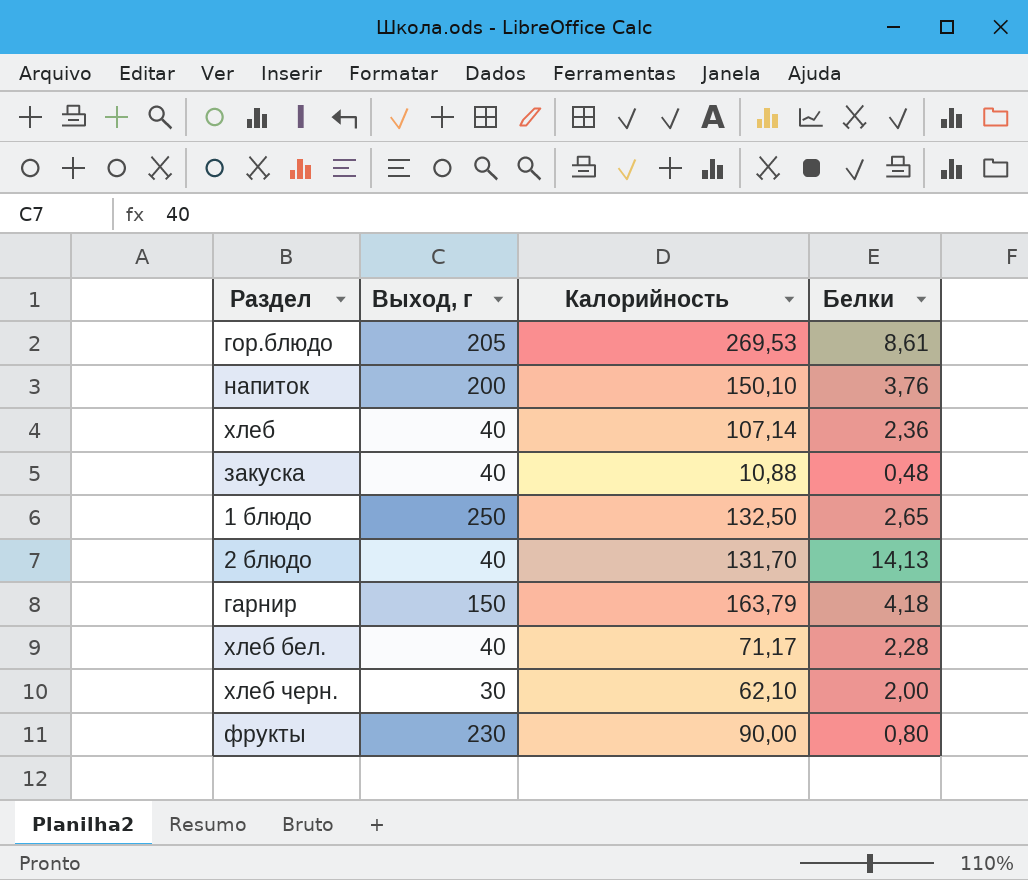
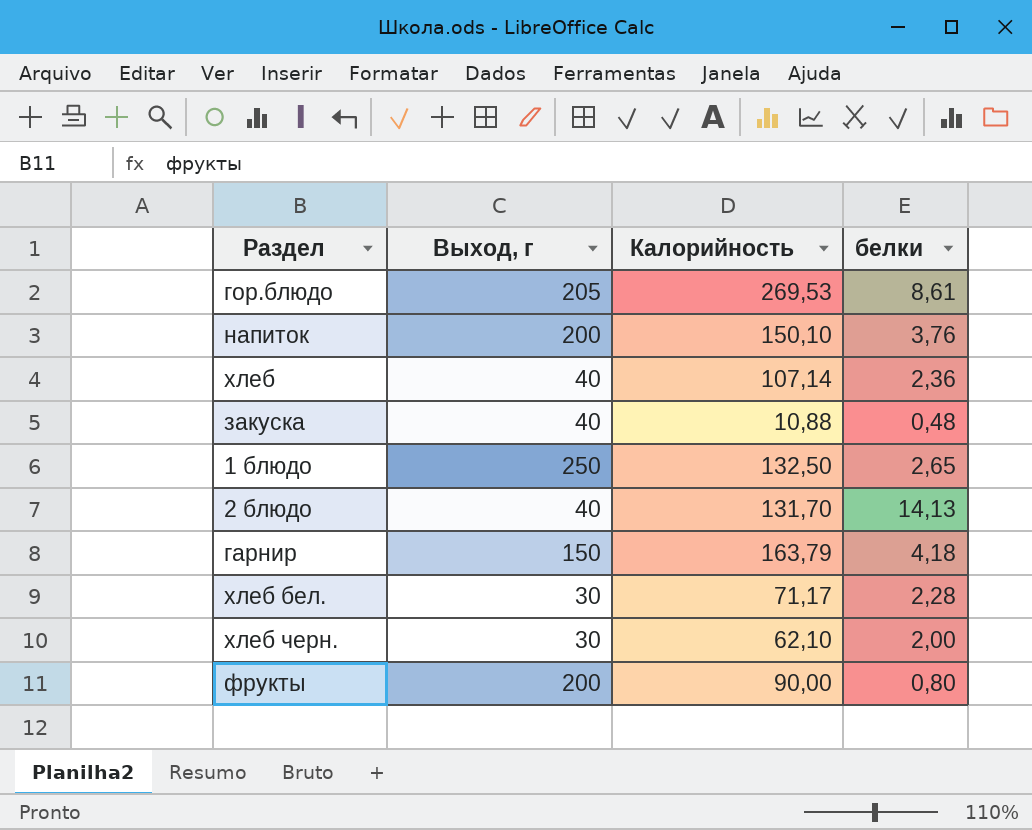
column name: Белки -> белки
хлеб бел. | Выход, г: 40 -> 30
фрукты | Выход, г: 230 -> 200

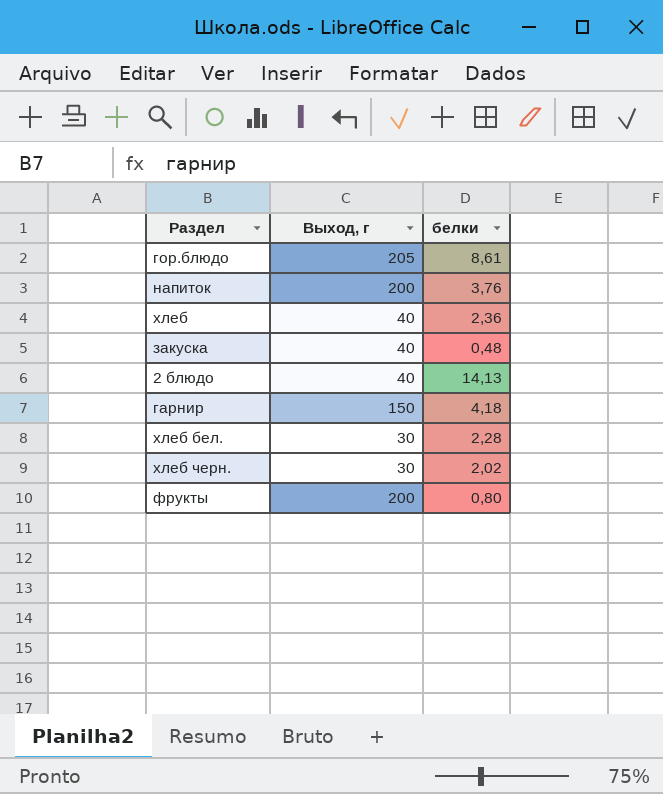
column Калорийность | position: 3 -> none
row 1 блюдо: 250 | 132,50 | 2,65 -> none
хлеб черн. | белки: 2,00 -> 2,02

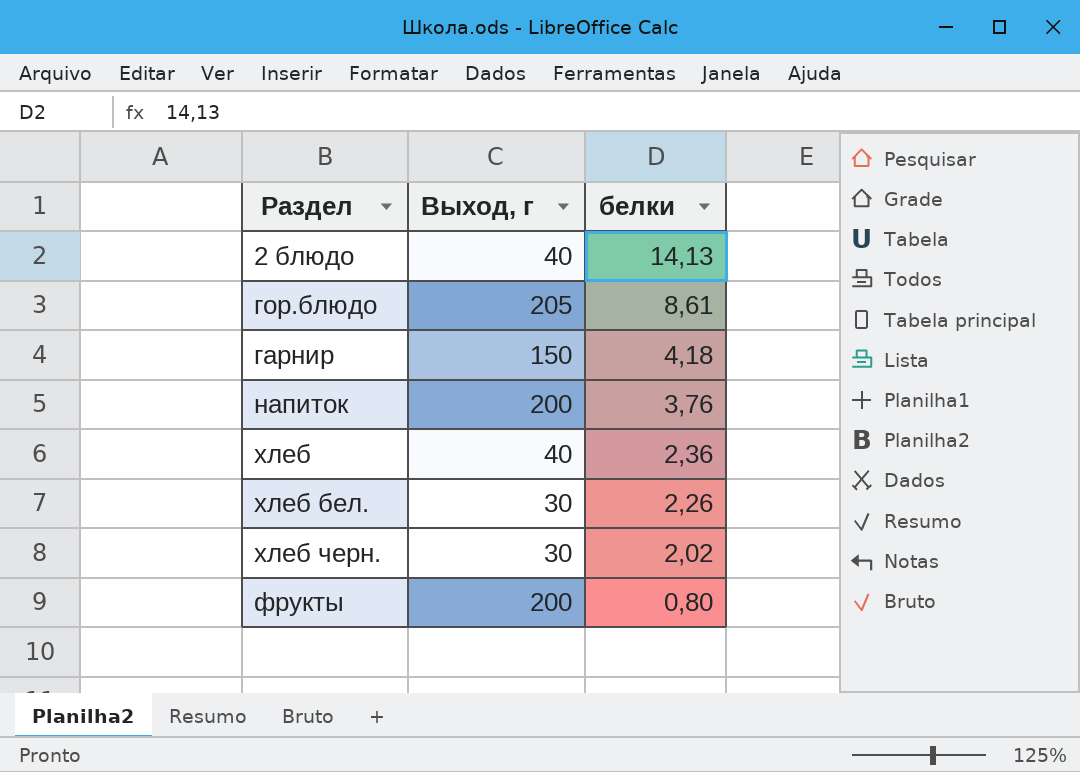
row order: none -> белки descending
row закуска: 40 | 0,48 -> none
хлеб бел. | белки: 2,28 -> 2,26

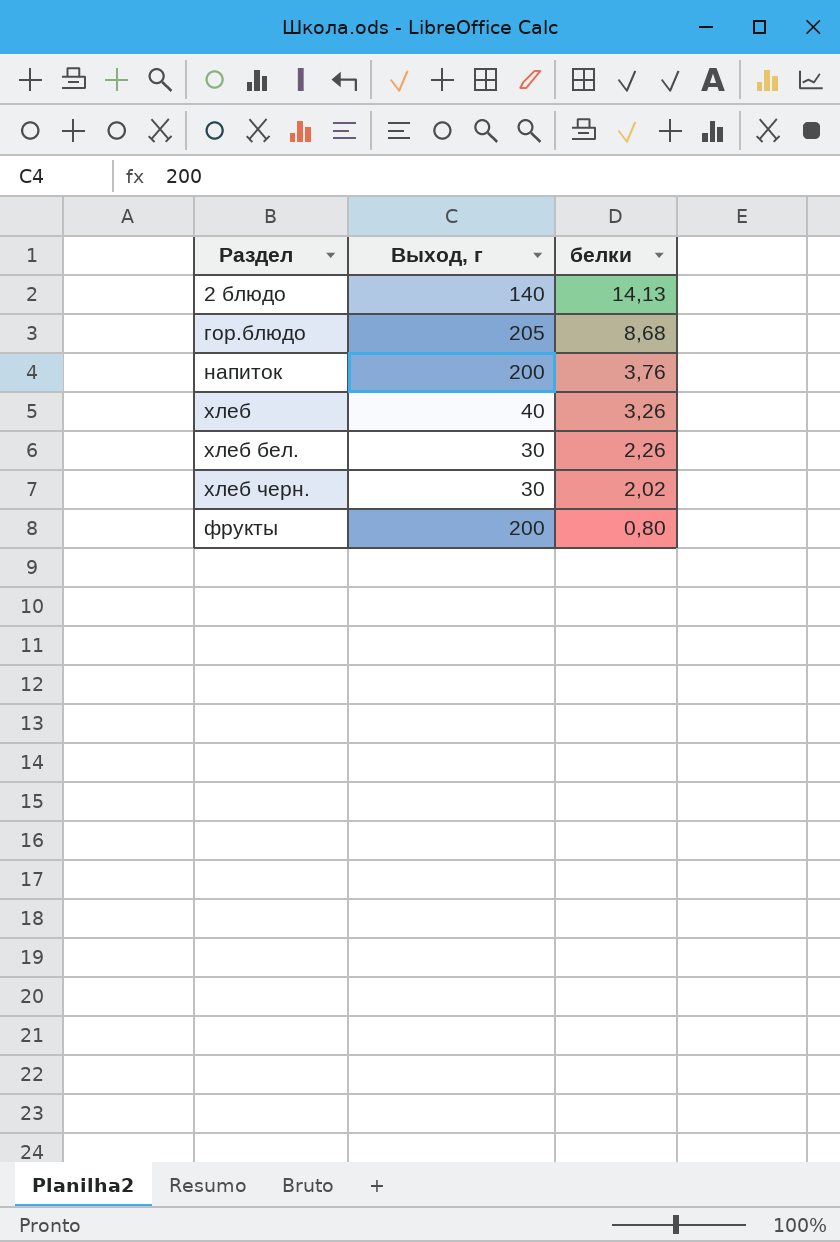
row гарнир: 150 | 4,18 -> none
2 блюдо | Выход, г: 40 -> 140
гор.блюдо | белки: 8,61 -> 8,68
хлеб | белки: 2,36 -> 3,26

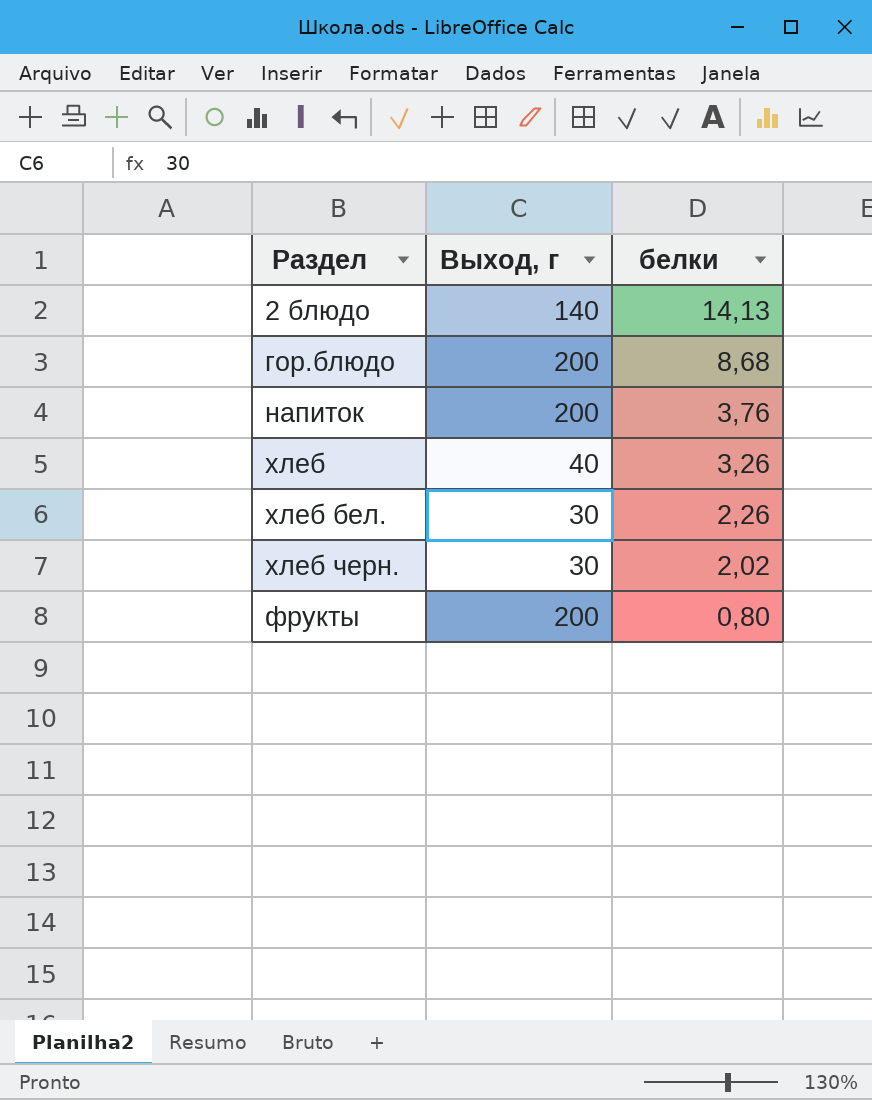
гор.блюдо | Выход, г: 205 -> 200

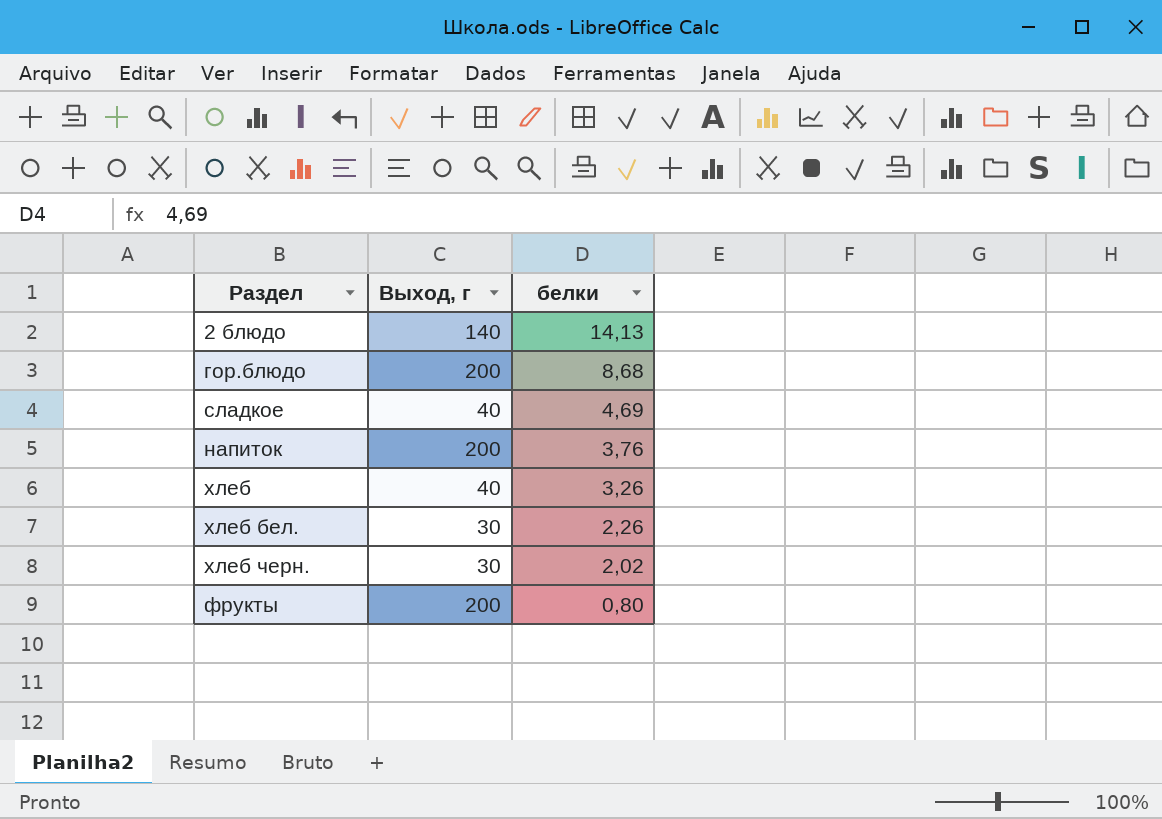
row сладкое: none -> 40 | 4,69

